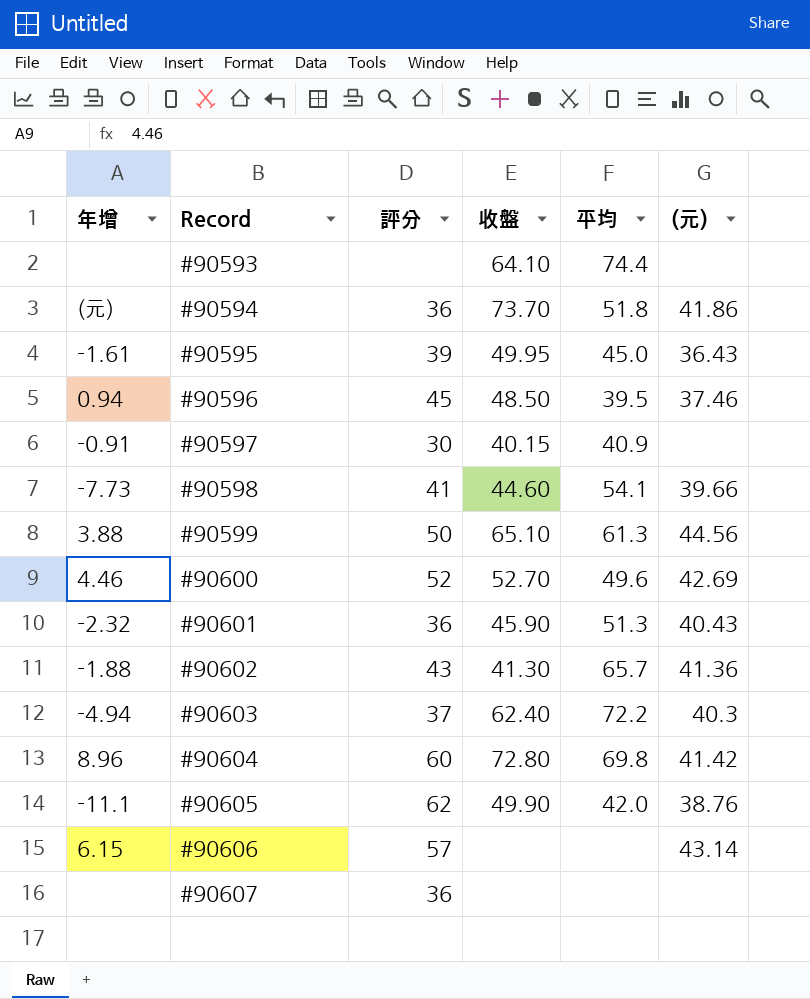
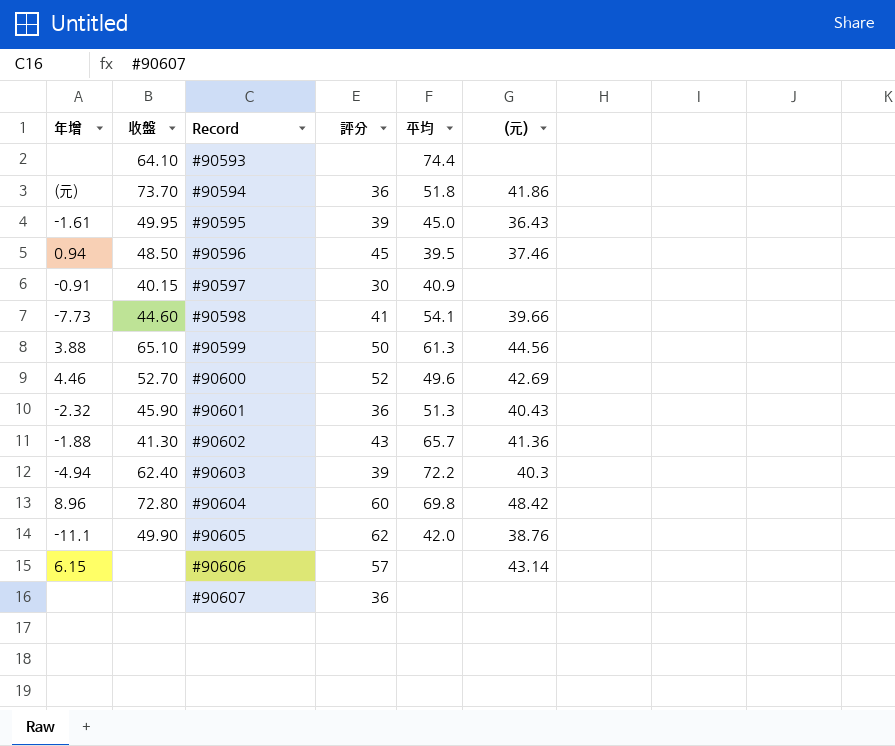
column 收盤 | position: 4 -> 2
#90603 | 評分: 37 -> 39
#90604 | (元): 41.42 -> 48.42

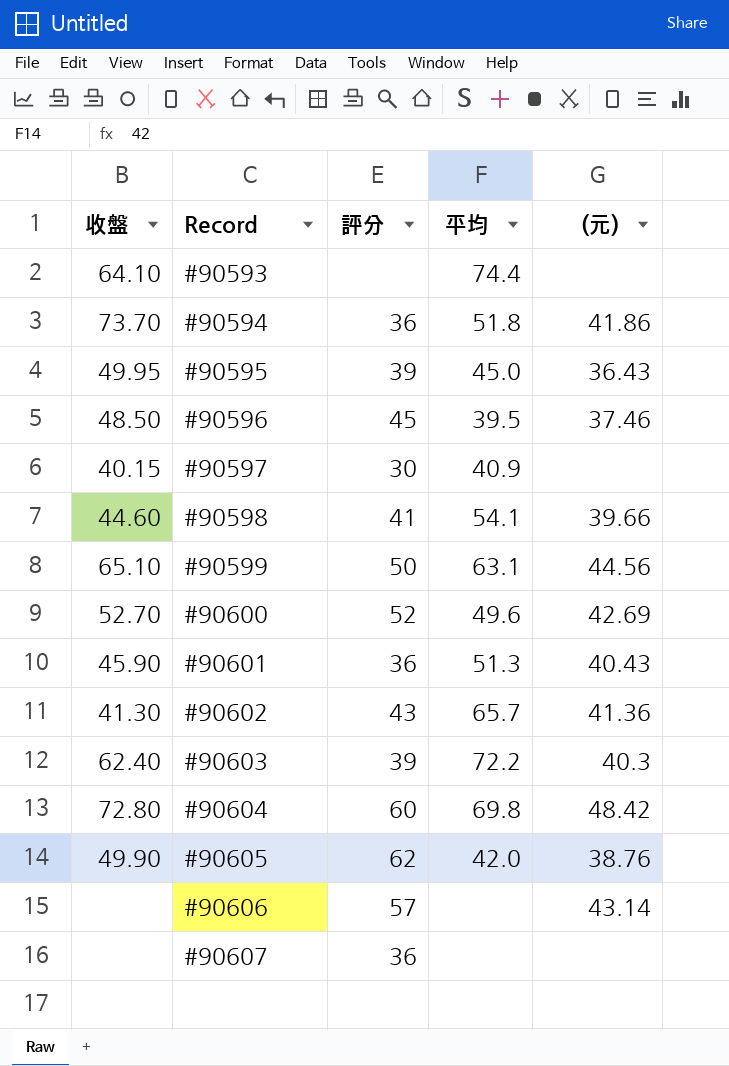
column 年增 | position: 1 -> none
#90599 | 平均: 61.3 -> 63.1

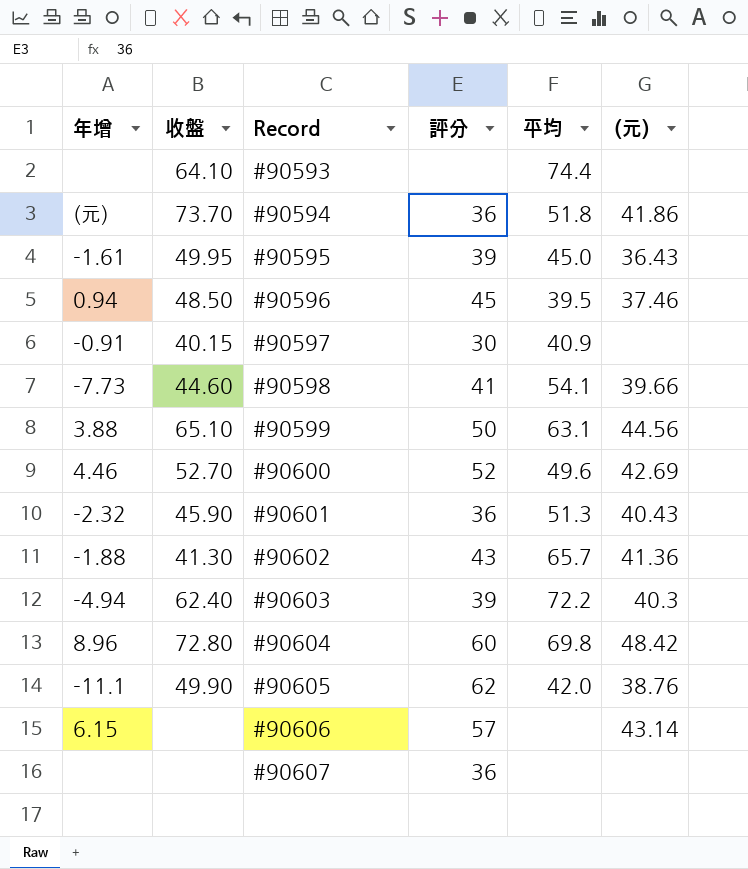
column 年增 | position: none -> 1

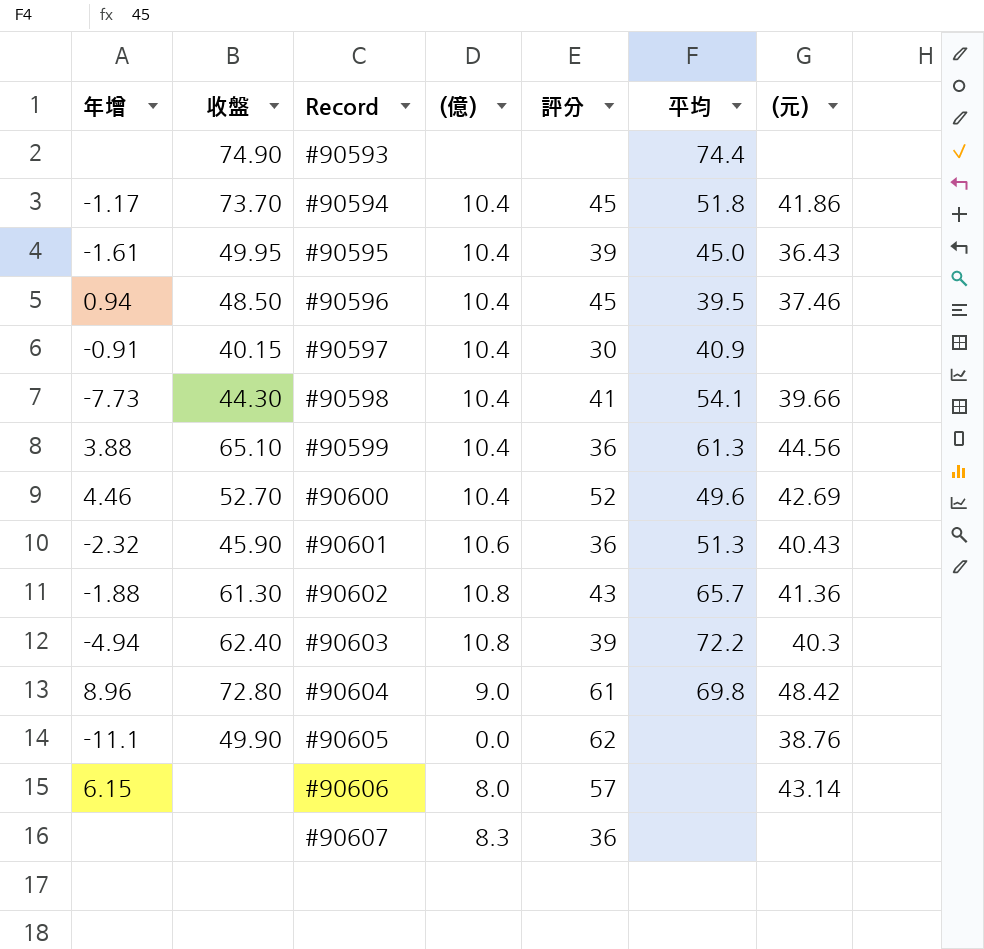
column (億) | position: none -> 4
#90593 | 收盤: 64.10 -> 74.90
#90594 | 年增: (元) -> -1.17
#90594 | 評分: 36 -> 45
#90598 | 收盤: 44.60 -> 44.30
#90599 | 評分: 50 -> 36
#90599 | 平均: 63.1 -> 61.3
#90602 | 收盤: 41.30 -> 61.30
#90604 | 評分: 60 -> 61
#90605 | 平均: 42.0 -> none

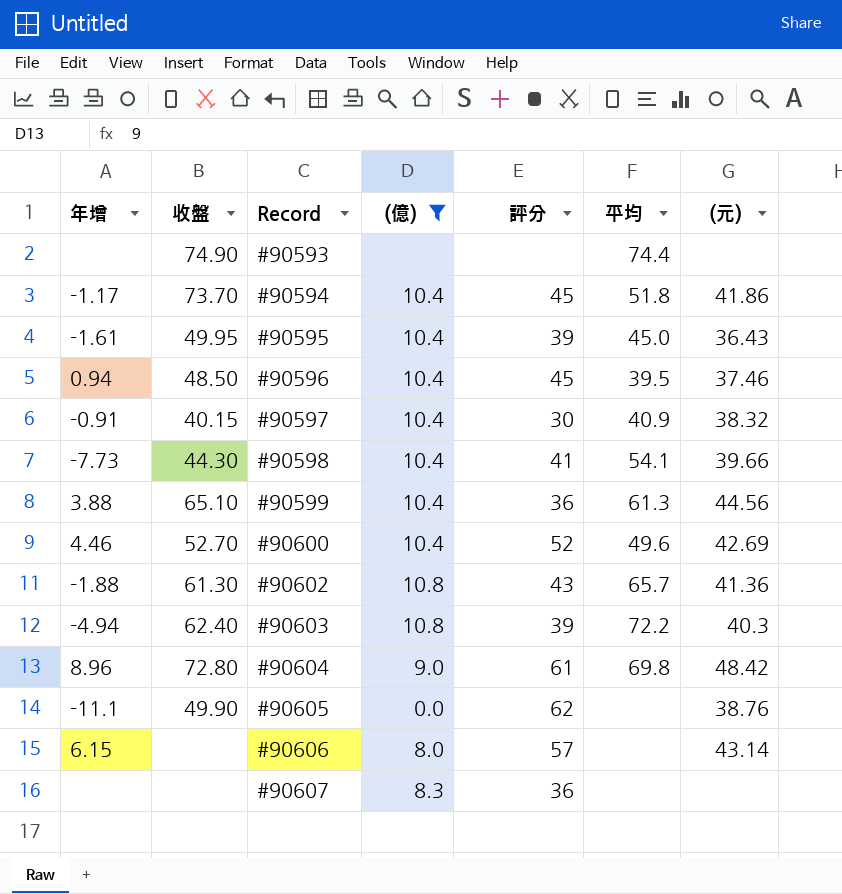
filter: none -> (億) != 10.6
#90597 | (元): none -> 38.32

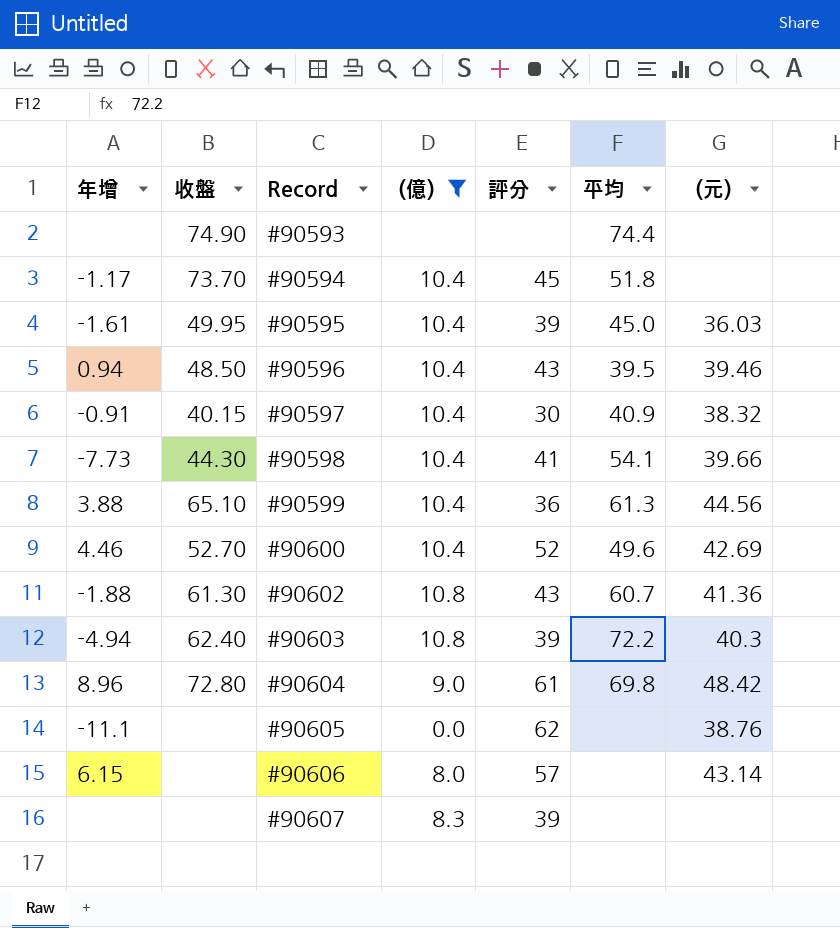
#90594 | (元): 41.86 -> none
#90595 | (元): 36.43 -> 36.03
#90596 | 評分: 45 -> 43
#90596 | (元): 37.46 -> 39.46
#90602 | 平均: 65.7 -> 60.7
#90605 | 收盤: 49.90 -> none
#90607 | 評分: 36 -> 39

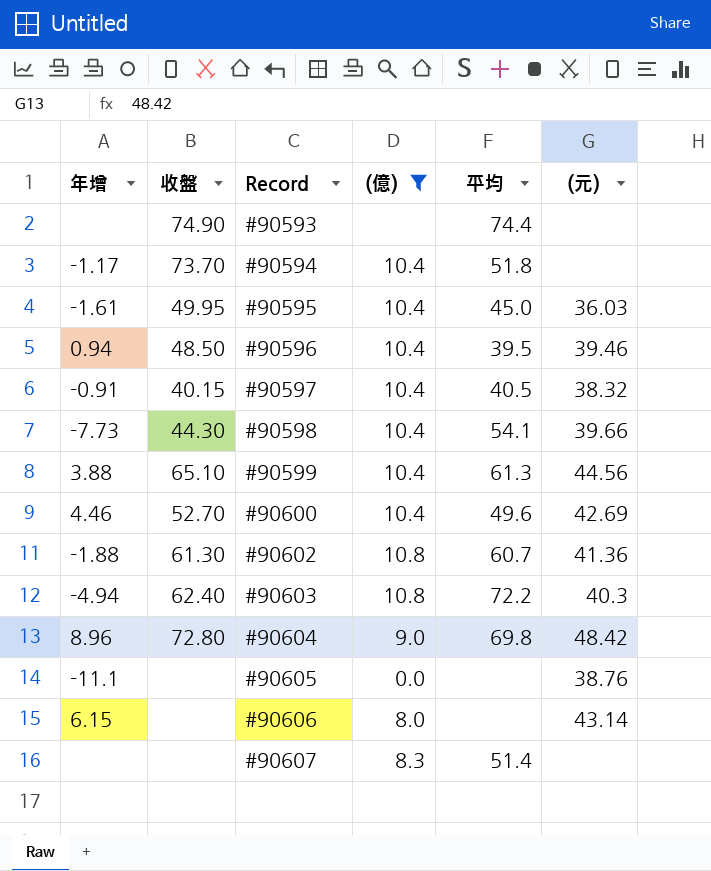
column 評分 | position: 5 -> none
#90597 | 平均: 40.9 -> 40.5
#90607 | 平均: none -> 51.4

